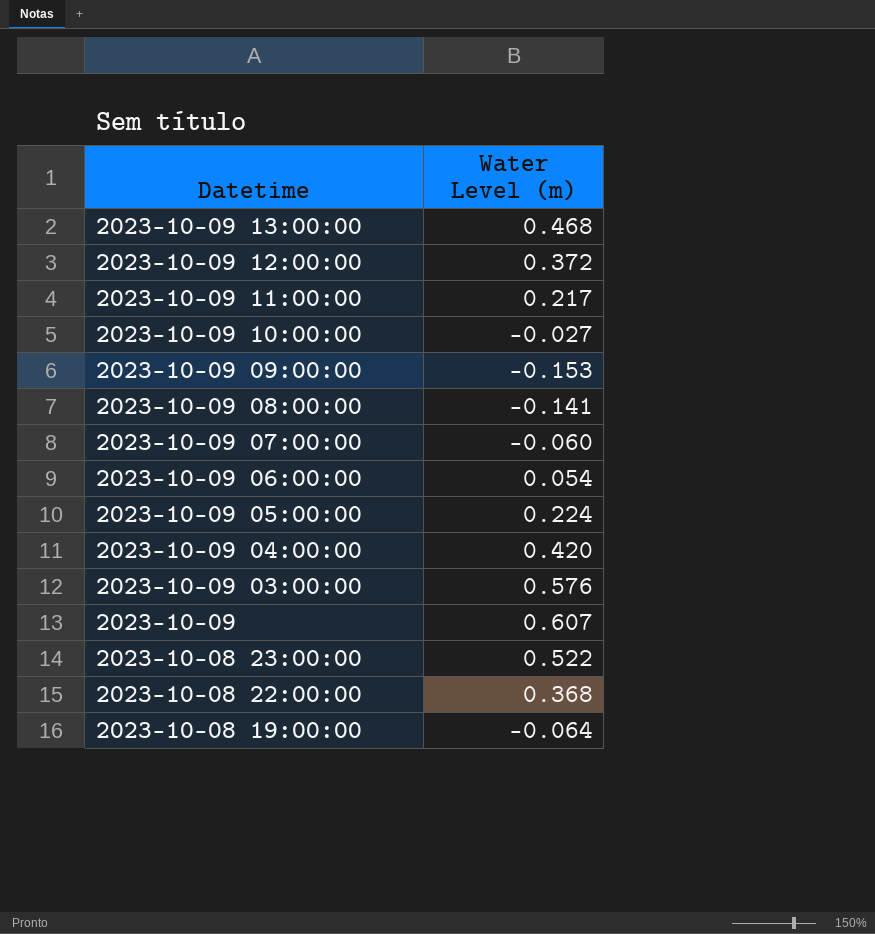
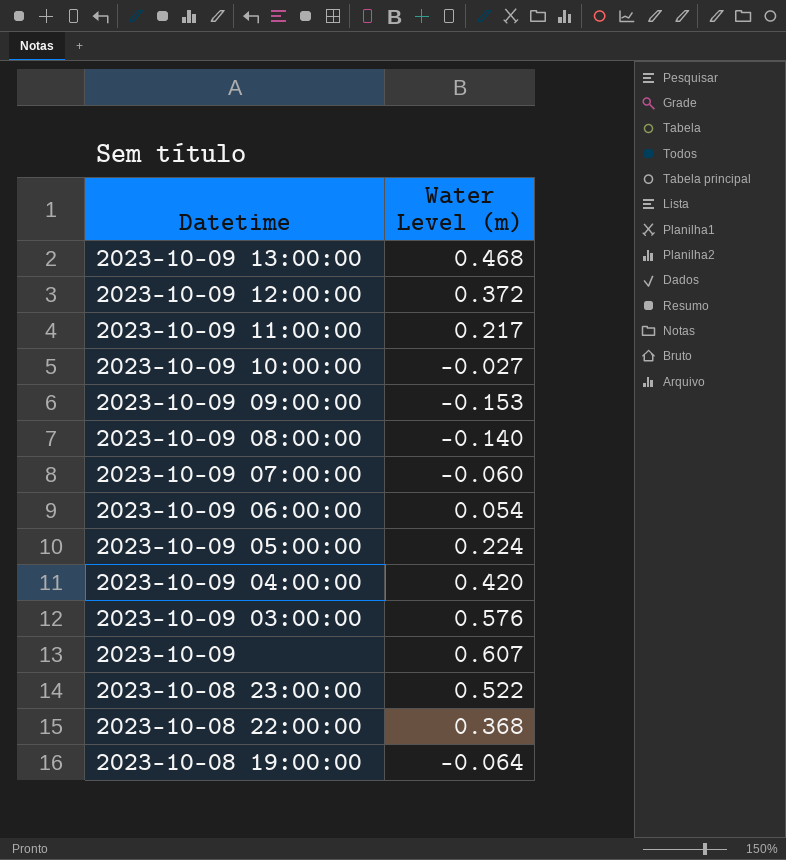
2023-10-09 08:00:00 | Water Level (m): -0.141 -> -0.140

